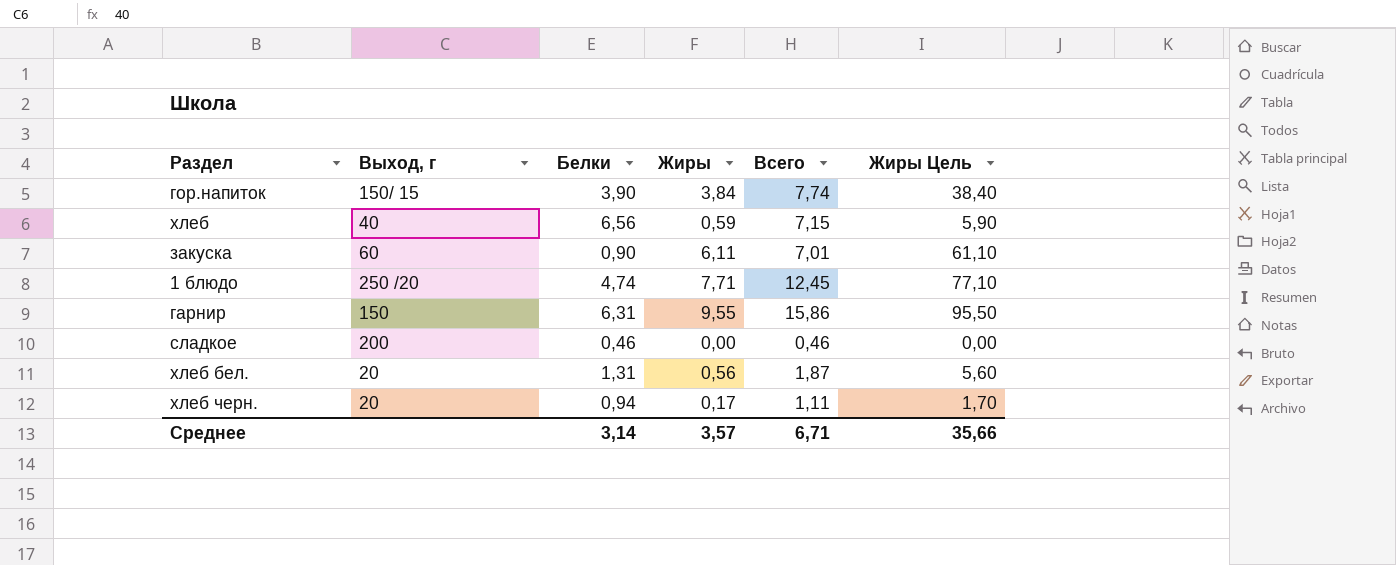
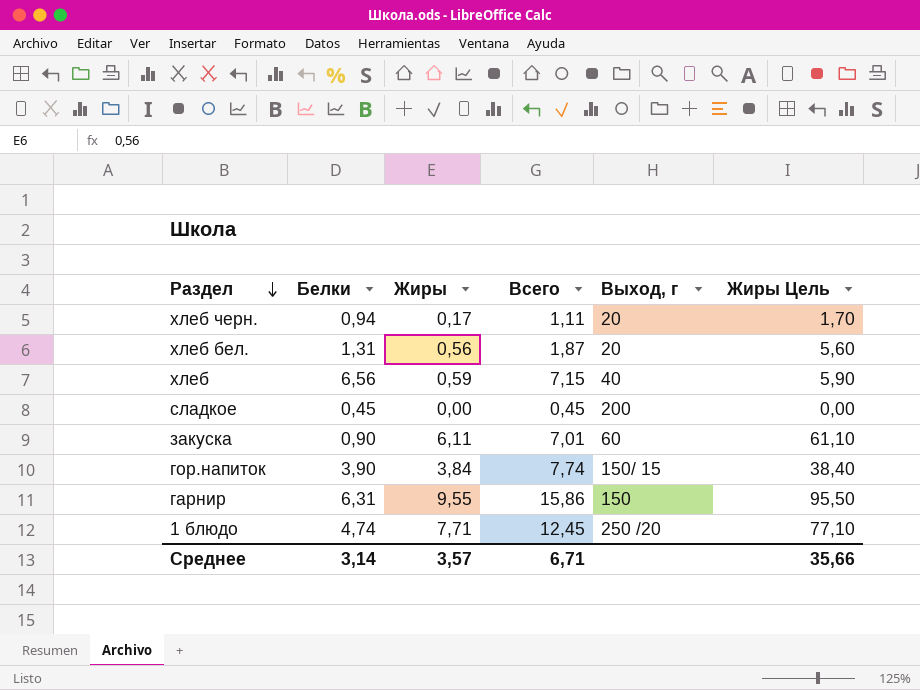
row order: none -> Раздел descending
column Выход, г | position: 2 -> 5
сладкое | Белки: 0,46 -> 0,45
сладкое | Всего: 0,46 -> 0,45

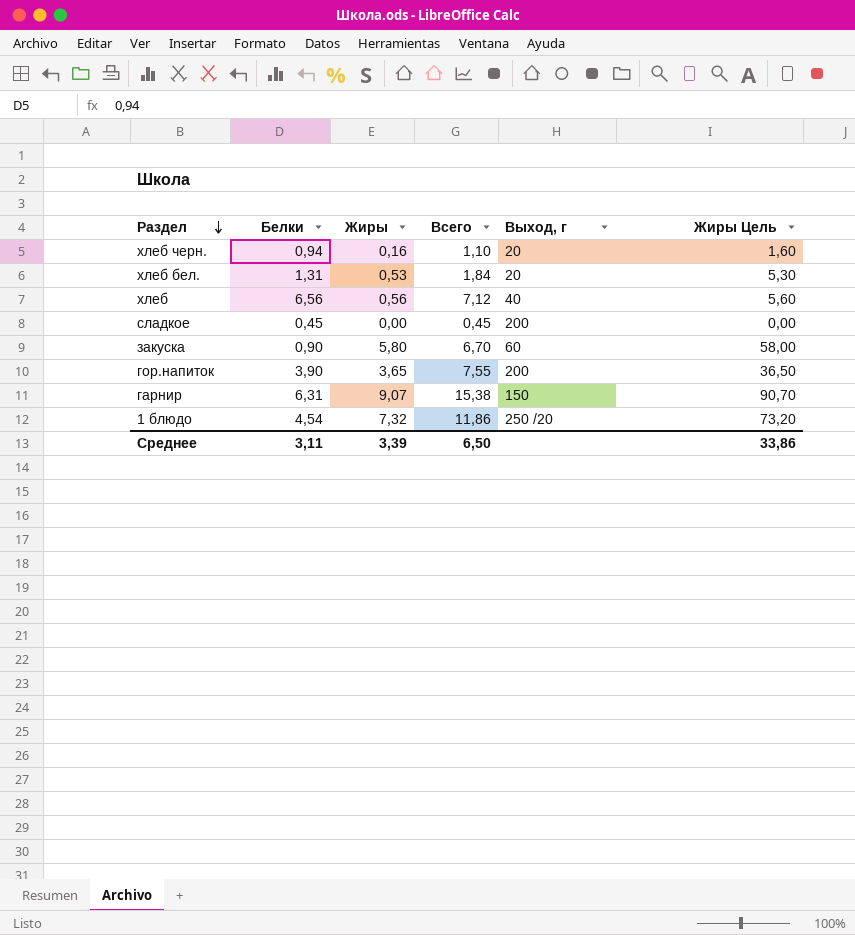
хлеб черн. | Жиры: 0,17 -> 0,16
хлеб черн. | Всего: 1,11 -> 1,10
хлеб черн. | Жиры Цель: 1,70 -> 1,60
хлеб бел. | Жиры: 0,56 -> 0,53
хлеб бел. | Всего: 1,87 -> 1,84
хлеб бел. | Жиры Цель: 5,60 -> 5,30
хлеб | Жиры: 0,59 -> 0,56
хлеб | Всего: 7,15 -> 7,12
хлеб | Жиры Цель: 5,90 -> 5,60
закуска | Жиры: 6,11 -> 5,80
закуска | Всего: 7,01 -> 6,70
закуска | Жиры Цель: 61,10 -> 58,00
гор.напиток | Жиры: 3,84 -> 3,65
гор.напиток | Всего: 7,74 -> 7,55
гор.напиток | Выход, г: 150/ 15 -> 200
гор.напиток | Жиры Цель: 38,40 -> 36,50
гарнир | Жиры: 9,55 -> 9,07
гарнир | Всего: 15,86 -> 15,38
гарнир | Жиры Цель: 95,50 -> 90,70
1 блюдо | Белки: 4,74 -> 4,54
1 блюдо | Жиры: 7,71 -> 7,32
1 блюдо | Всего: 12,45 -> 11,86
1 блюдо | Жиры Цель: 77,10 -> 73,20
Среднее | Белки: 3,14 -> 3,11
Среднее | Жиры: 3,57 -> 3,39
Среднее | Всего: 6,71 -> 6,50
Среднее | Жиры Цель: 35,66 -> 33,86

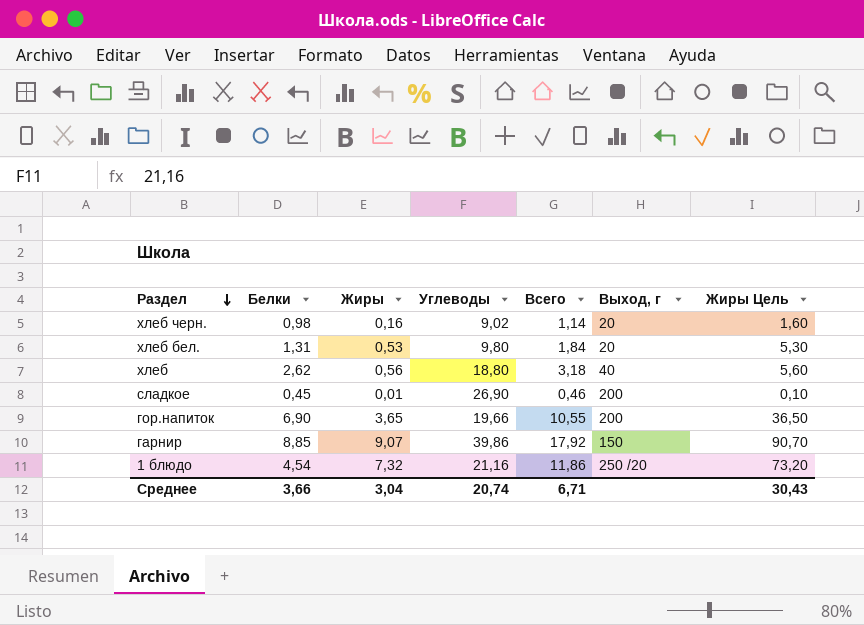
column Углеводы | position: none -> 4
row закуска: 0,90 | 5,80 | 6,70 | 60 | 58,00 -> none
хлеб черн. | Белки: 0,94 -> 0,98
хлеб черн. | Всего: 1,10 -> 1,14
хлеб | Белки: 6,56 -> 2,62
хлеб | Всего: 7,12 -> 3,18
сладкое | Жиры: 0,00 -> 0,01
сладкое | Всего: 0,45 -> 0,46
сладкое | Жиры Цель: 0,00 -> 0,10
гор.напиток | Белки: 3,90 -> 6,90
гор.напиток | Всего: 7,55 -> 10,55
гарнир | Белки: 6,31 -> 8,85
гарнир | Всего: 15,38 -> 17,92
Среднее | Белки: 3,11 -> 3,66
Среднее | Жиры: 3,39 -> 3,04
Среднее | Всего: 6,50 -> 6,71
Среднее | Жиры Цель: 33,86 -> 30,43

